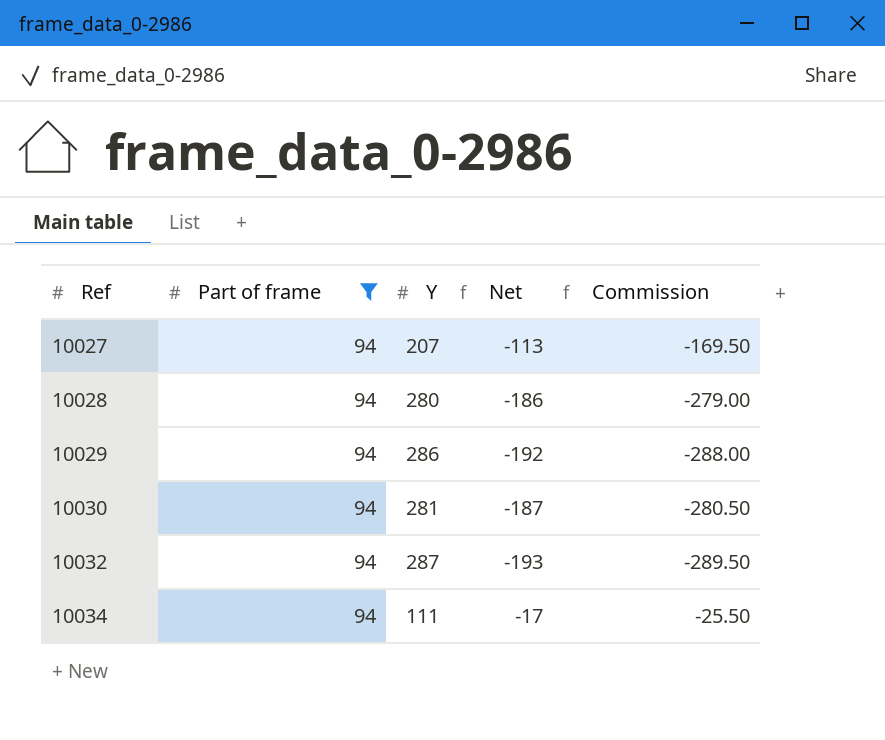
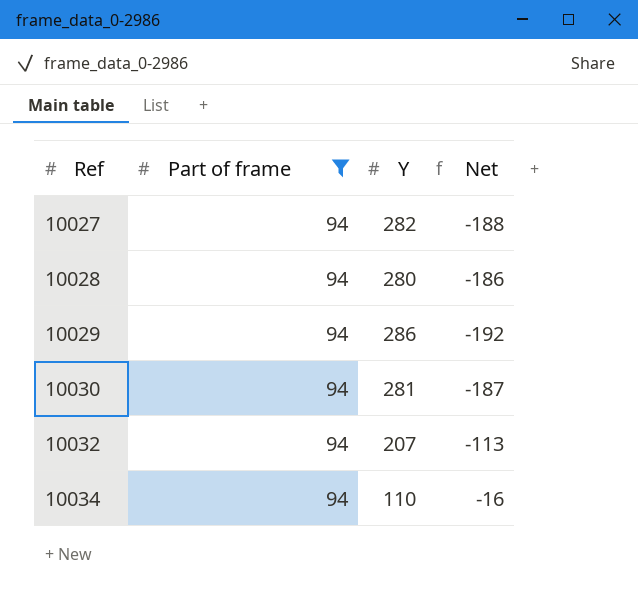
column Commission | formula: [Net] * 1.5 -> none
10027 | Y: 207 -> 282
10027 | Net: -113 -> -188
10032 | Y: 287 -> 207
10032 | Net: -193 -> -113
10034 | Y: 111 -> 110
10034 | Net: -17 -> -16

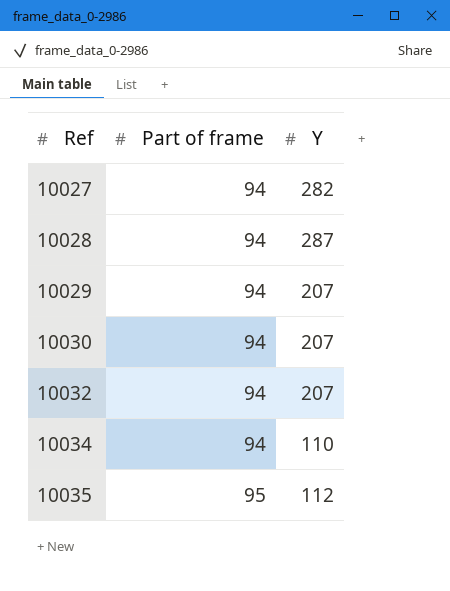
filter: Part of frame = 94 -> none
column Net | formula: [Part of frame] - [Y] -> none
10028 | Y: 280 -> 287
10029 | Y: 286 -> 207
10030 | Y: 281 -> 207

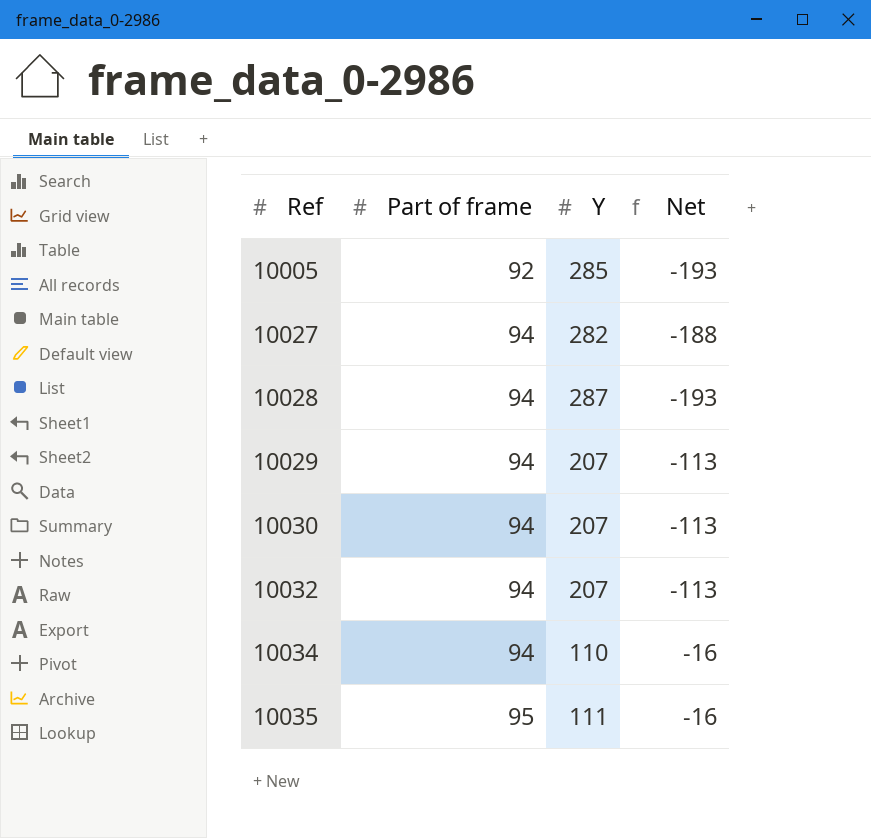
column Net | formula: none -> [Part of frame] - [Y]
row 10005: none -> 92 | 285 | -193
10035 | Y: 112 -> 111

